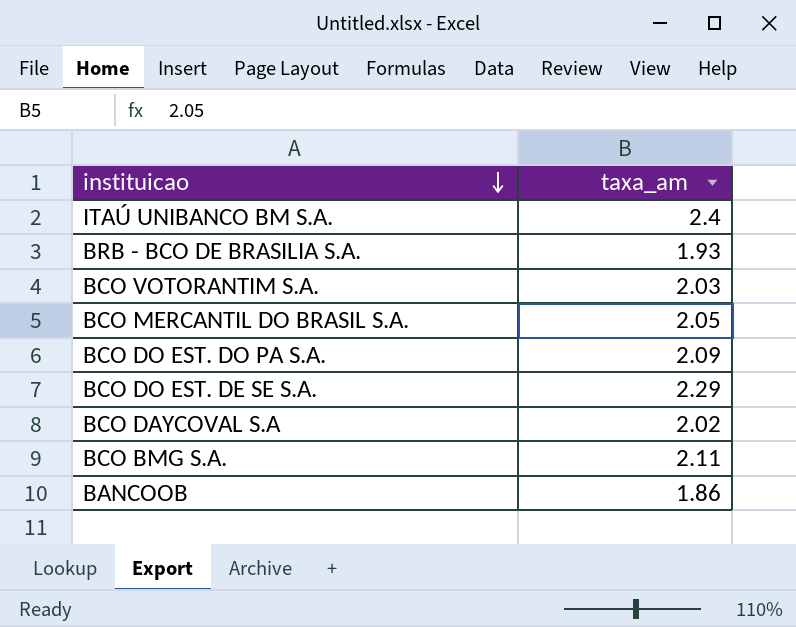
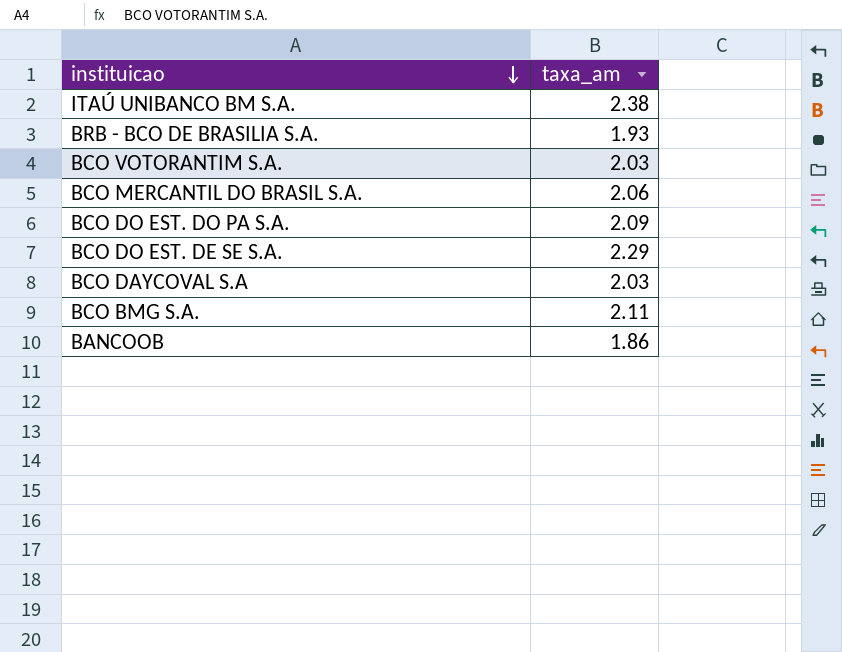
ITAÚ UNIBANCO BM S.A. | taxa_am: 2.4 -> 2.38
BCO MERCANTIL DO BRASIL S.A. | taxa_am: 2.05 -> 2.06
BCO DAYCOVAL S.A | taxa_am: 2.02 -> 2.03

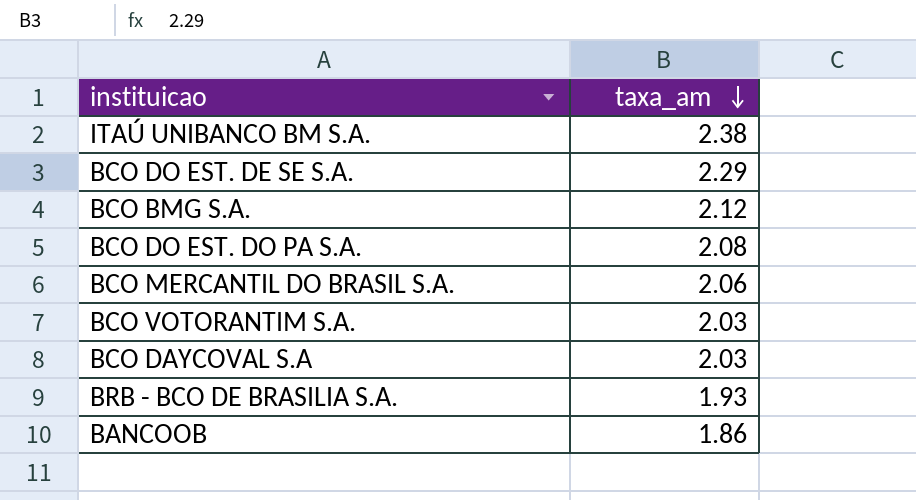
row order: instituicao descending -> taxa_am descending
BCO BMG S.A. | taxa_am: 2.11 -> 2.12
BCO DO EST. DO PA S.A. | taxa_am: 2.09 -> 2.08

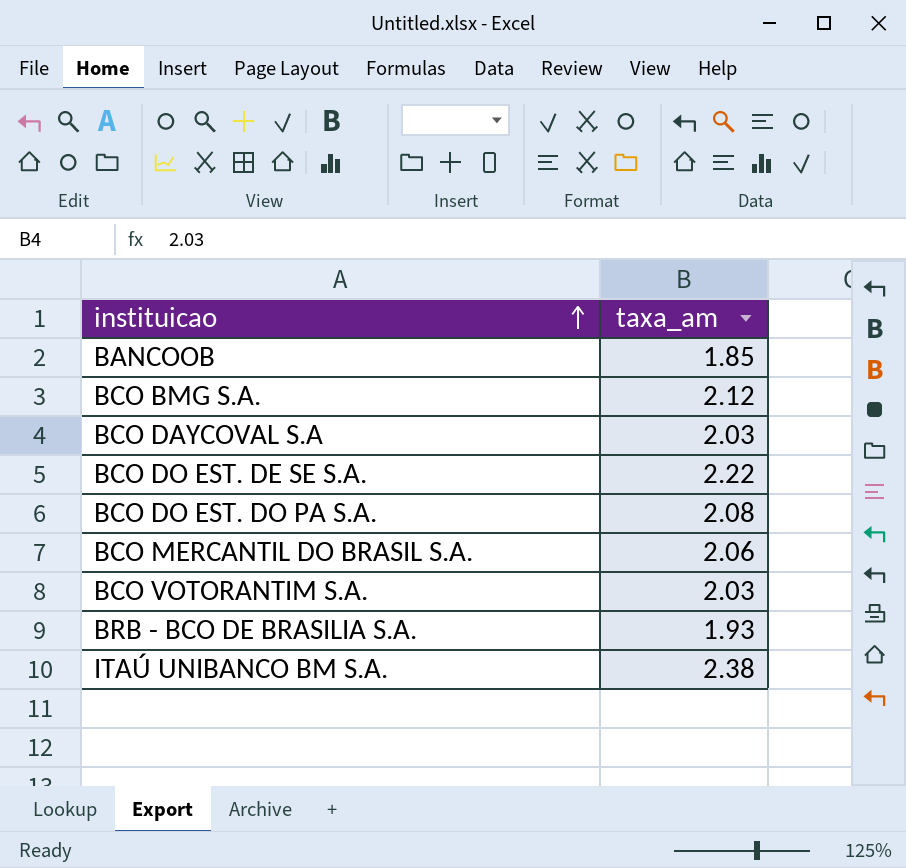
row order: taxa_am descending -> instituicao ascending
BANCOOB | taxa_am: 1.86 -> 1.85
BCO DO EST. DE SE S.A. | taxa_am: 2.29 -> 2.22

